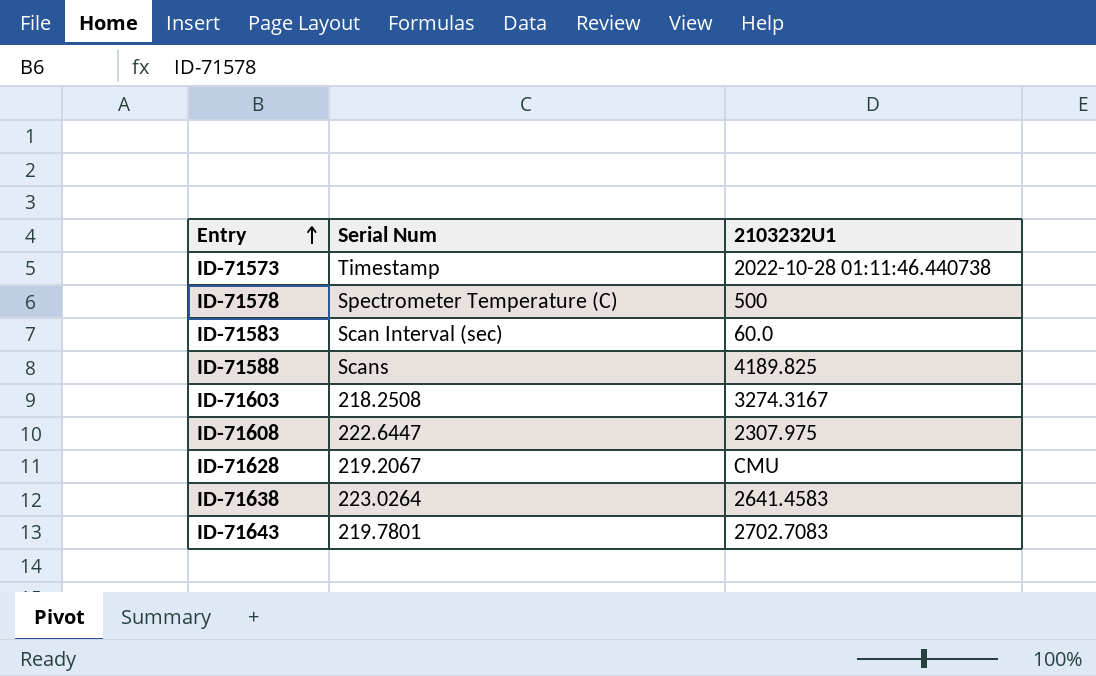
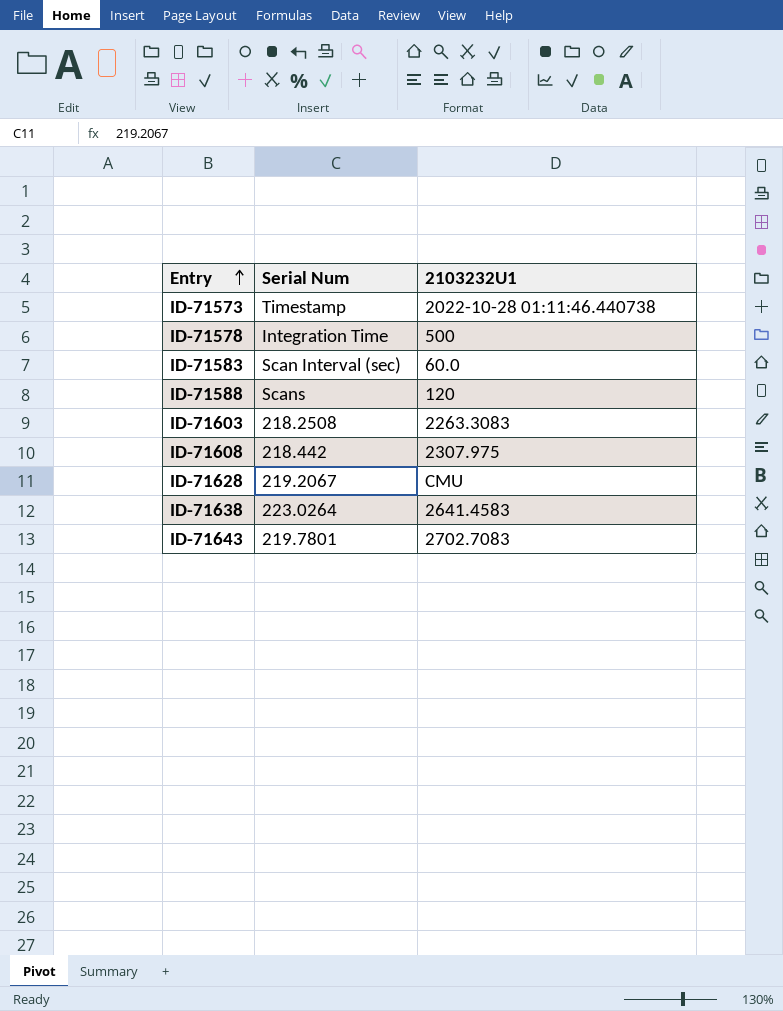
ID-71578 | Serial Num: Spectrometer Temperature (C) -> Integration Time
ID-71588 | 2103232U1: 4189.825 -> 120
ID-71603 | 2103232U1: 3274.3167 -> 2263.3083
ID-71608 | Serial Num: 222.6447 -> 218.442

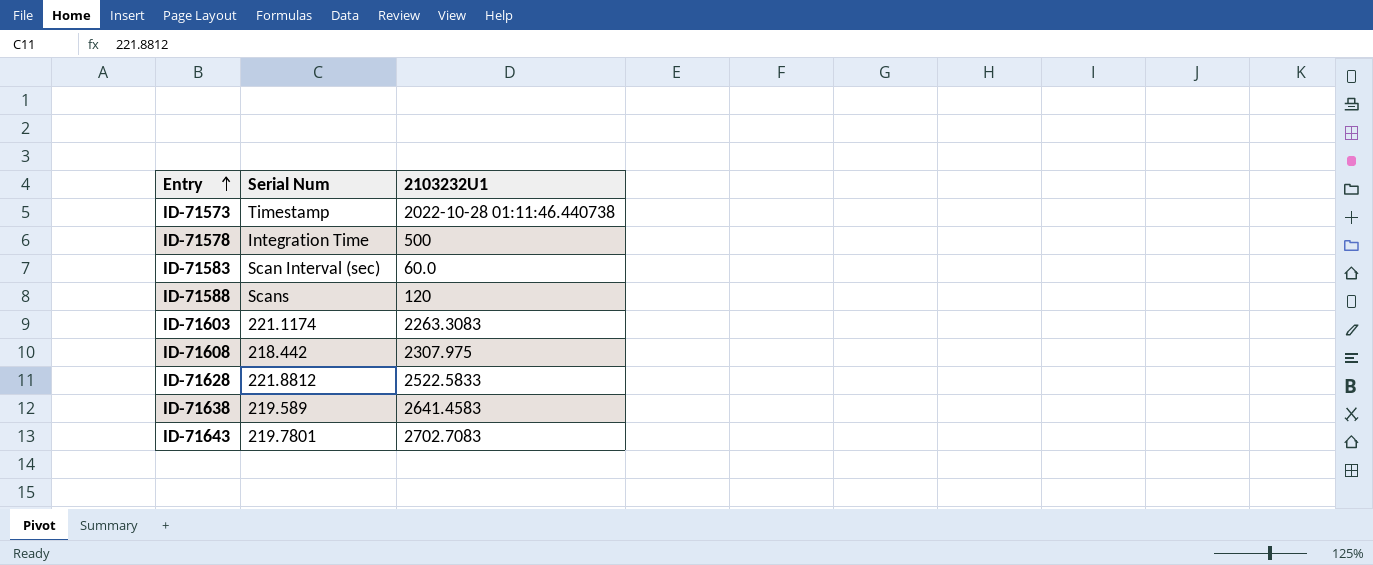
ID-71603 | Serial Num: 218.2508 -> 221.1174
ID-71628 | Serial Num: 219.2067 -> 221.8812
ID-71628 | 2103232U1: CMU -> 2522.5833
ID-71638 | Serial Num: 223.0264 -> 219.589

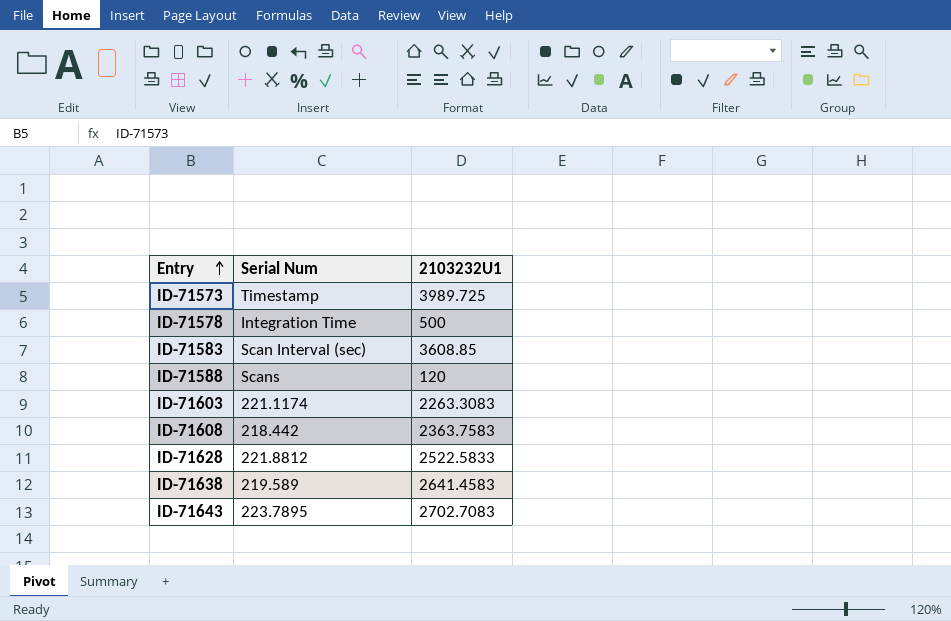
ID-71573 | 2103232U1: 2022-10-28 01:11:46.440738 -> 3989.725
ID-71583 | 2103232U1: 60.0 -> 3608.85
ID-71608 | 2103232U1: 2307.975 -> 2363.7583
ID-71643 | Serial Num: 219.7801 -> 223.7895

